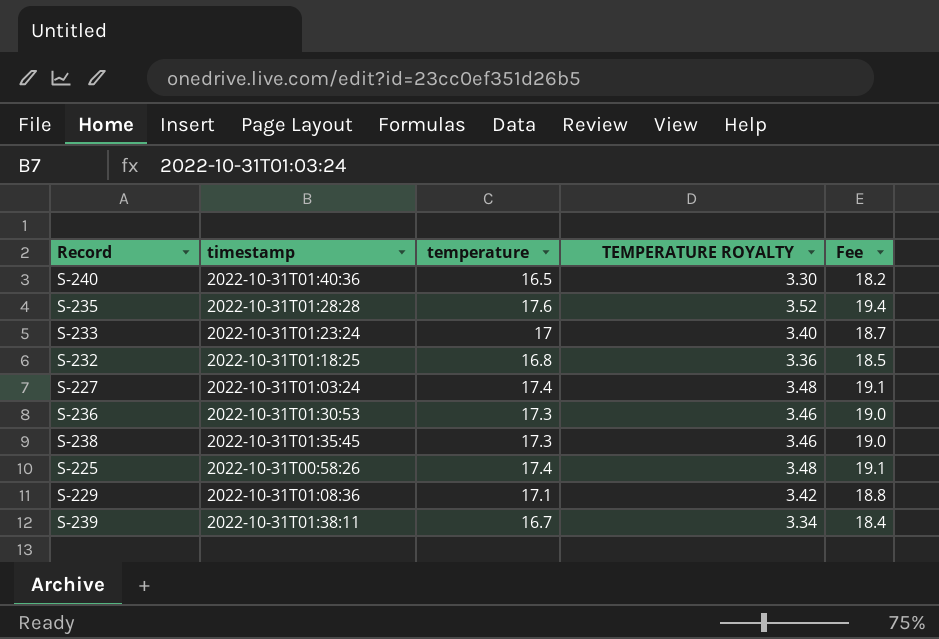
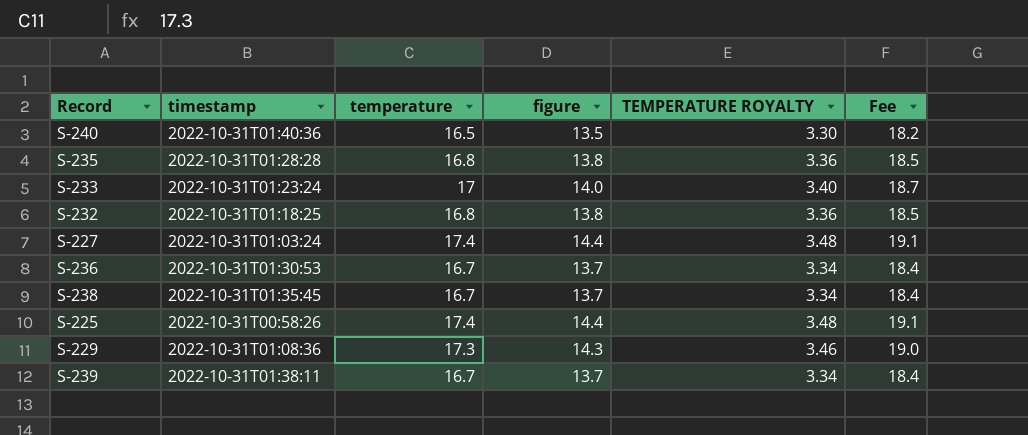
column figure | formula: none -> [temperature] - 3
S-235 | temperature: 17.6 -> 16.8
S-235 | TEMPERATURE ROYALTY: 3.52 -> 3.36
S-235 | Fee: 19.4 -> 18.5
S-236 | temperature: 17.3 -> 16.7
S-236 | TEMPERATURE ROYALTY: 3.46 -> 3.34
S-236 | Fee: 19.0 -> 18.4
S-238 | temperature: 17.3 -> 16.7
S-238 | TEMPERATURE ROYALTY: 3.46 -> 3.34
S-238 | Fee: 19.0 -> 18.4
S-229 | temperature: 17.1 -> 17.3
S-229 | TEMPERATURE ROYALTY: 3.42 -> 3.46
S-229 | Fee: 18.8 -> 19.0

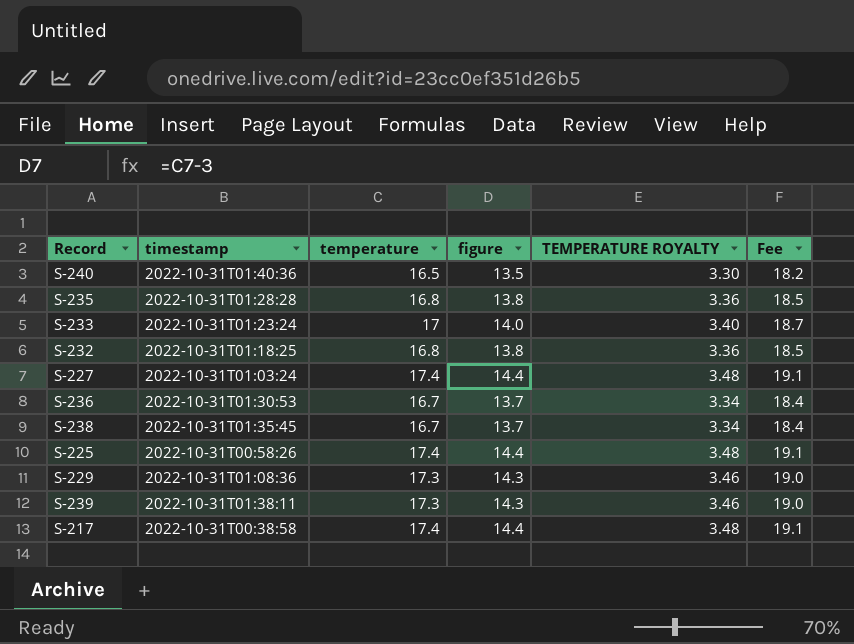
S-239 | temperature: 16.7 -> 17.3
S-239 | figure: 13.7 -> 14.3
S-239 | TEMPERATURE ROYALTY: 3.34 -> 3.46
S-239 | Fee: 18.4 -> 19.0
row S-217: none -> 2022-10-31T00:38:58 | 17.4 | 14.4 | 3.48 | 19.1

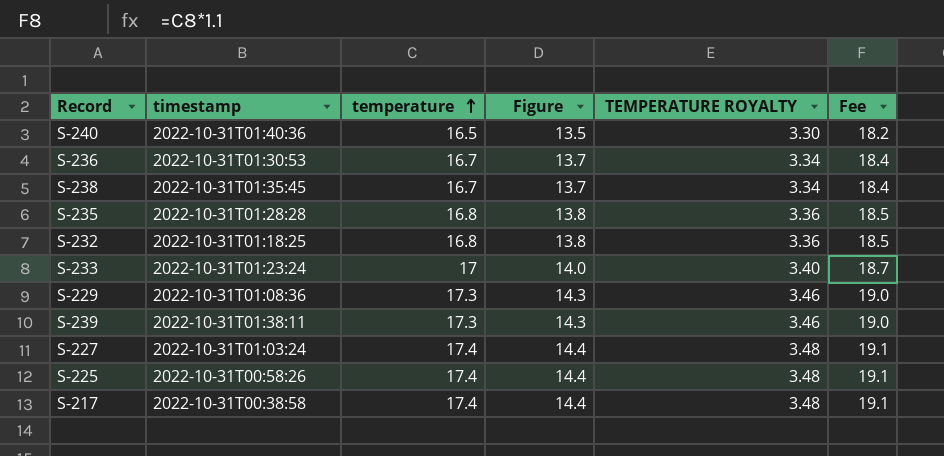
row order: none -> temperature ascending
column name: figure -> Figure

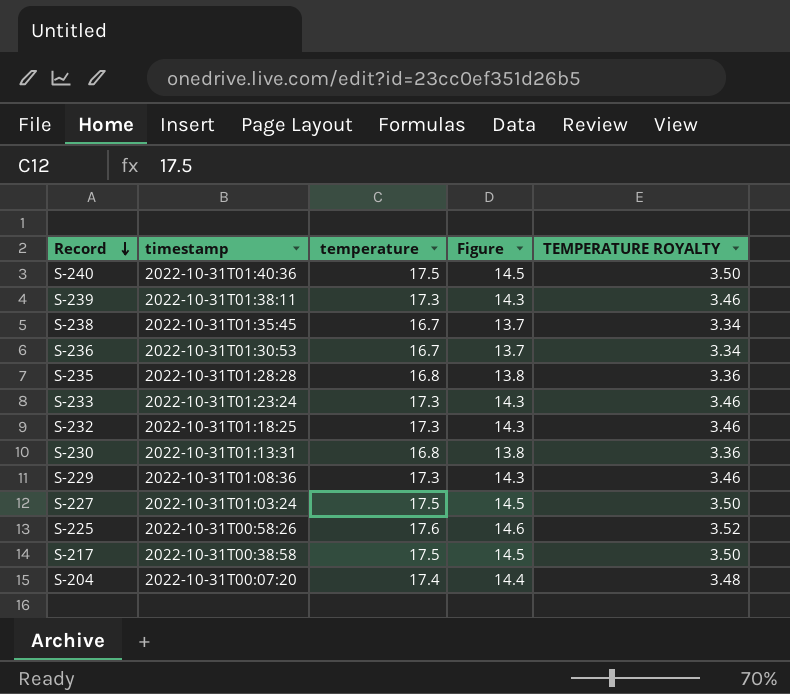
row order: temperature ascending -> Record descending
column Fee | formula: [temperature] * 1.1 -> none
S-240 | temperature: 16.5 -> 17.5
S-240 | Figure: 13.5 -> 14.5
S-240 | TEMPERATURE ROYALTY: 3.30 -> 3.50
S-233 | temperature: 17 -> 17.3
S-233 | Figure: 14.0 -> 14.3
S-233 | TEMPERATURE ROYALTY: 3.40 -> 3.46
S-232 | temperature: 16.8 -> 17.3
S-232 | Figure: 13.8 -> 14.3
S-232 | TEMPERATURE ROYALTY: 3.36 -> 3.46
row S-230: none -> 2022-10-31T01:13:31 | 16.8 | 13.8 | 3.36
S-227 | temperature: 17.4 -> 17.5
S-227 | Figure: 14.4 -> 14.5
S-227 | TEMPERATURE ROYALTY: 3.48 -> 3.50
S-225 | temperature: 17.4 -> 17.6
S-225 | Figure: 14.4 -> 14.6
S-225 | TEMPERATURE ROYALTY: 3.48 -> 3.52
S-217 | temperature: 17.4 -> 17.5
S-217 | Figure: 14.4 -> 14.5
S-217 | TEMPERATURE ROYALTY: 3.48 -> 3.50
row S-204: none -> 2022-10-31T00:07:20 | 17.4 | 14.4 | 3.48

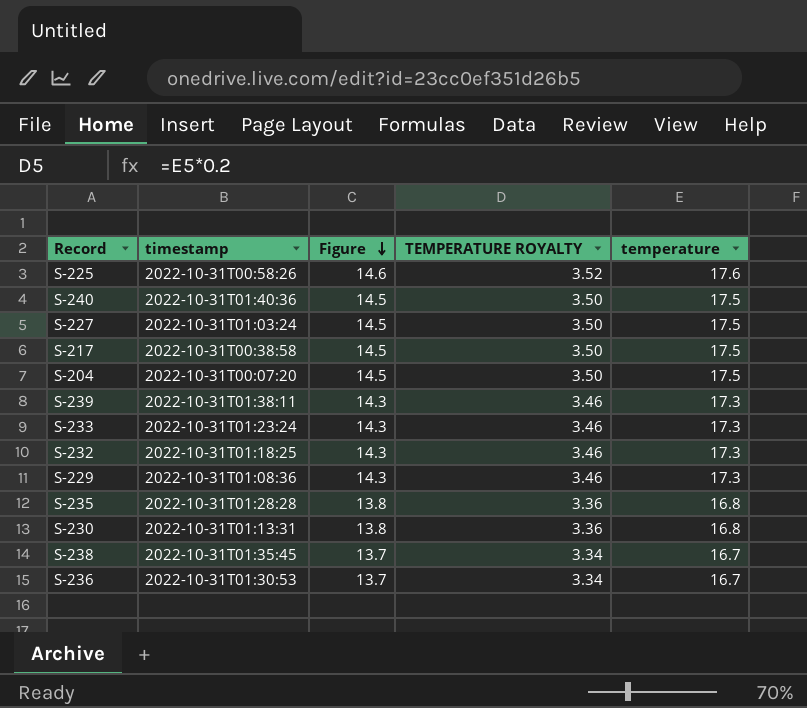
row order: Record descending -> Figure descending
column temperature | position: 3 -> 5
S-204 | Figure: 14.4 -> 14.5
S-204 | TEMPERATURE ROYALTY: 3.48 -> 3.50
S-204 | temperature: 17.4 -> 17.5

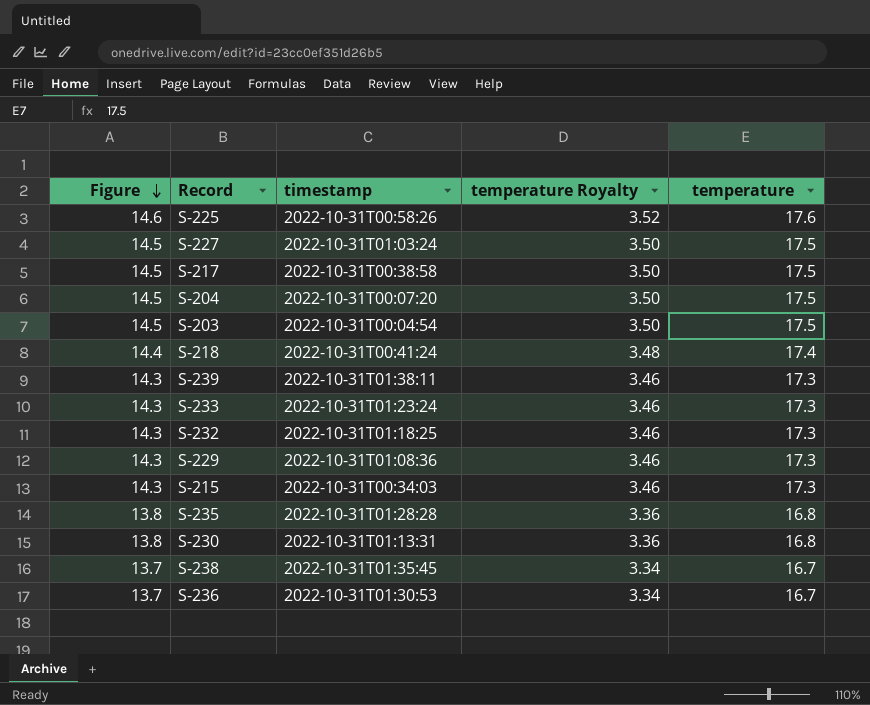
column Figure | position: 3 -> 1
column name: TEMPERATURE ROYALTY -> temperature Royalty
row S-240: 2022-10-31T01:40:36 | 14.5 | 3.50 | 17.5 -> none
row S-203: none -> 14.5 | 2022-10-31T00:04:54 | 3.50 | 17.5
row S-218: none -> 14.4 | 2022-10-31T00:41:24 | 3.48 | 17.4
row S-215: none -> 14.3 | 2022-10-31T00:34:03 | 3.46 | 17.3

